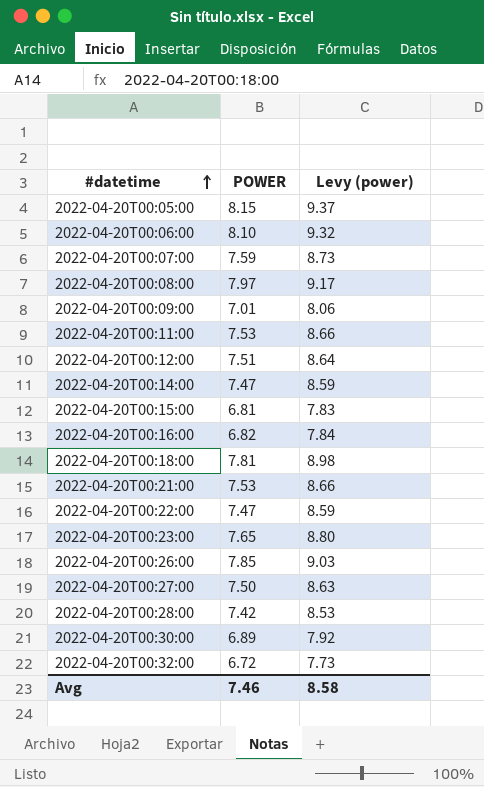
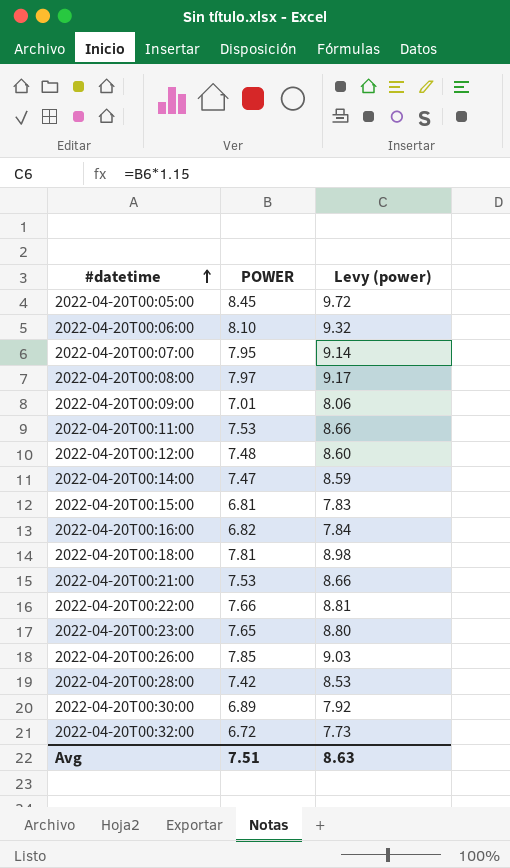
row 2022-04-20T00:27:00: 7.50 | 8.63 -> none
2022-04-20T00:05:00 | POWER: 8.15 -> 8.45
2022-04-20T00:05:00 | Levy (power): 9.37 -> 9.72
2022-04-20T00:07:00 | POWER: 7.59 -> 7.95
2022-04-20T00:07:00 | Levy (power): 8.73 -> 9.14
2022-04-20T00:12:00 | POWER: 7.51 -> 7.48
2022-04-20T00:12:00 | Levy (power): 8.64 -> 8.60
2022-04-20T00:22:00 | POWER: 7.47 -> 7.66
2022-04-20T00:22:00 | Levy (power): 8.59 -> 8.81
Avg | POWER: 7.46 -> 7.51
Avg | Levy (power): 8.58 -> 8.63

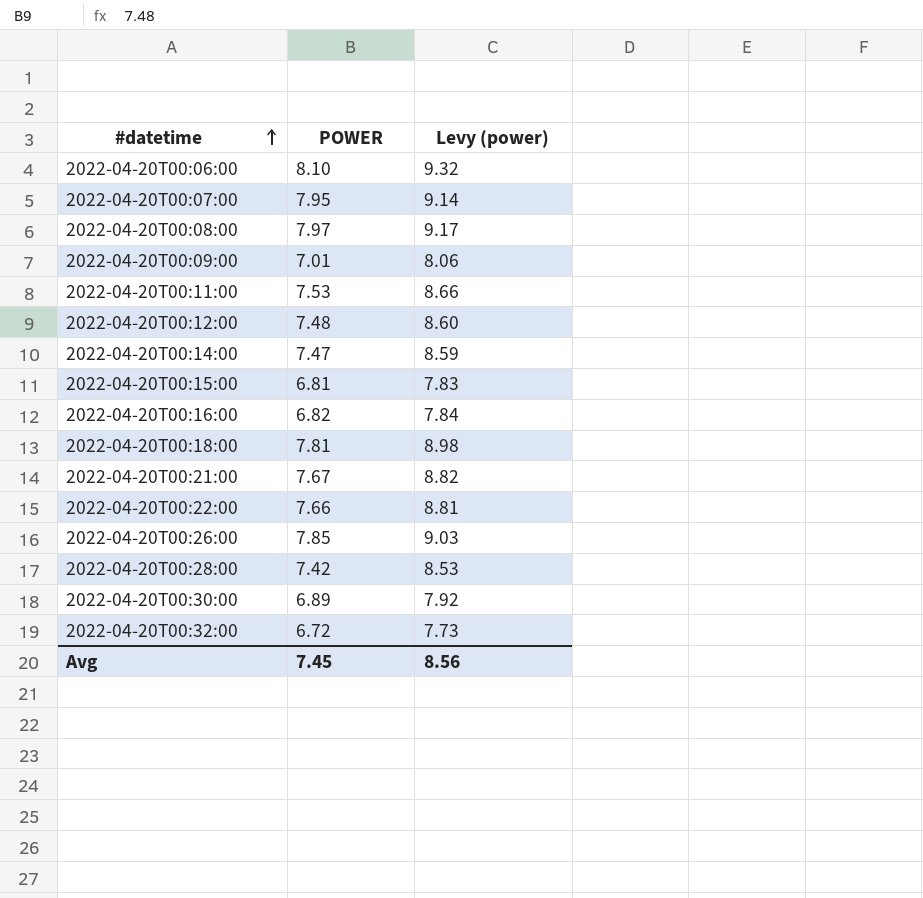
row 2022-04-20T00:05:00: 8.45 | 9.72 -> none
row 2022-04-20T00:23:00: 7.65 | 8.80 -> none
2022-04-20T00:21:00 | POWER: 7.53 -> 7.67
2022-04-20T00:21:00 | Levy (power): 8.66 -> 8.82
Avg | POWER: 7.51 -> 7.45
Avg | Levy (power): 8.63 -> 8.56

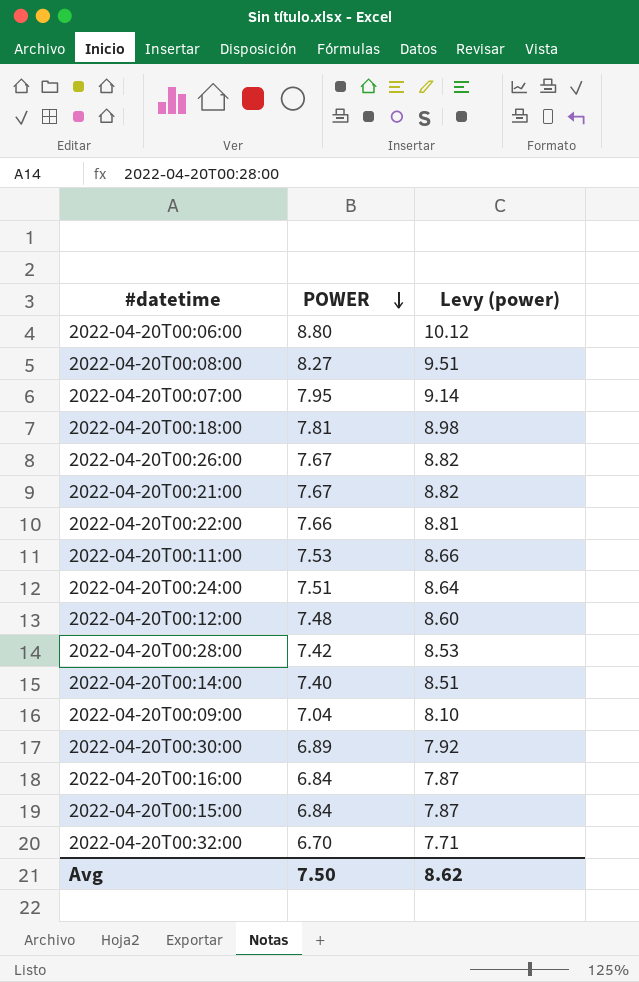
row order: #datetime ascending -> POWER descending
2022-04-20T00:06:00 | POWER: 8.10 -> 8.80
2022-04-20T00:06:00 | Levy (power): 9.32 -> 10.12
2022-04-20T00:08:00 | POWER: 7.97 -> 8.27
2022-04-20T00:08:00 | Levy (power): 9.17 -> 9.51
2022-04-20T00:26:00 | POWER: 7.85 -> 7.67
2022-04-20T00:26:00 | Levy (power): 9.03 -> 8.82
row 2022-04-20T00:24:00: none -> 7.51 | 8.64
2022-04-20T00:14:00 | POWER: 7.47 -> 7.40
2022-04-20T00:14:00 | Levy (power): 8.59 -> 8.51
2022-04-20T00:09:00 | POWER: 7.01 -> 7.04
2022-04-20T00:09:00 | Levy (power): 8.06 -> 8.10
2022-04-20T00:16:00 | POWER: 6.82 -> 6.84
2022-04-20T00:16:00 | Levy (power): 7.84 -> 7.87
2022-04-20T00:15:00 | POWER: 6.81 -> 6.84
2022-04-20T00:15:00 | Levy (power): 7.83 -> 7.87
2022-04-20T00:32:00 | POWER: 6.72 -> 6.70
2022-04-20T00:32:00 | Levy (power): 7.73 -> 7.71
Avg | POWER: 7.45 -> 7.50
Avg | Levy (power): 8.56 -> 8.62

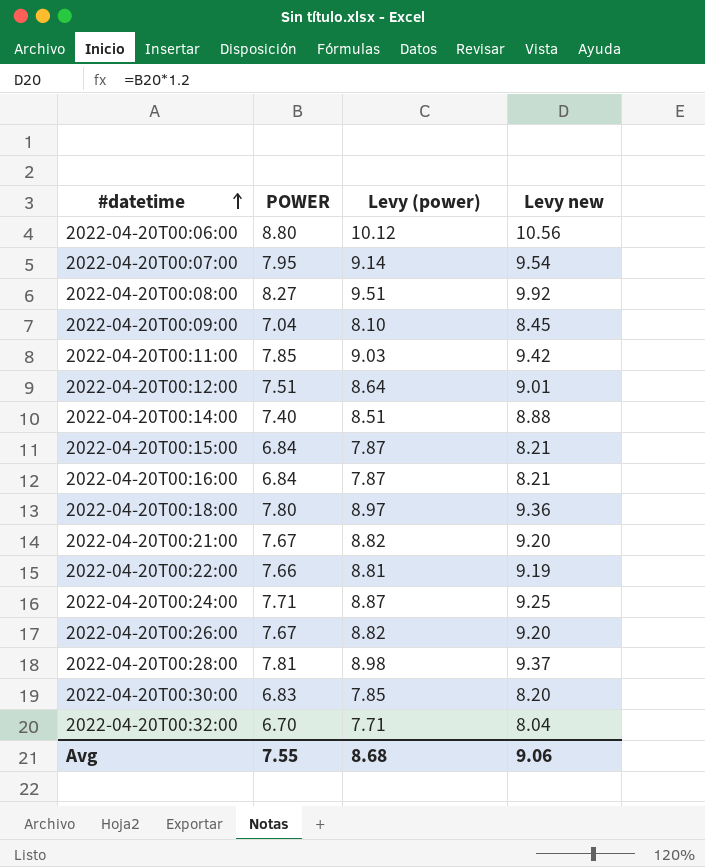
row order: POWER descending -> #datetime ascending
column Levy new | formula: none -> [POWER] * 1.2
2022-04-20T00:11:00 | POWER: 7.53 -> 7.85
2022-04-20T00:11:00 | Levy (power): 8.66 -> 9.03
2022-04-20T00:12:00 | POWER: 7.48 -> 7.51
2022-04-20T00:12:00 | Levy (power): 8.60 -> 8.64
2022-04-20T00:18:00 | POWER: 7.81 -> 7.80
2022-04-20T00:18:00 | Levy (power): 8.98 -> 8.97
2022-04-20T00:24:00 | POWER: 7.51 -> 7.71
2022-04-20T00:24:00 | Levy (power): 8.64 -> 8.87
2022-04-20T00:28:00 | POWER: 7.42 -> 7.81
2022-04-20T00:28:00 | Levy (power): 8.53 -> 8.98
2022-04-20T00:30:00 | POWER: 6.89 -> 6.83
2022-04-20T00:30:00 | Levy (power): 7.92 -> 7.85
Avg | POWER: 7.50 -> 7.55
Avg | Levy (power): 8.62 -> 8.68

